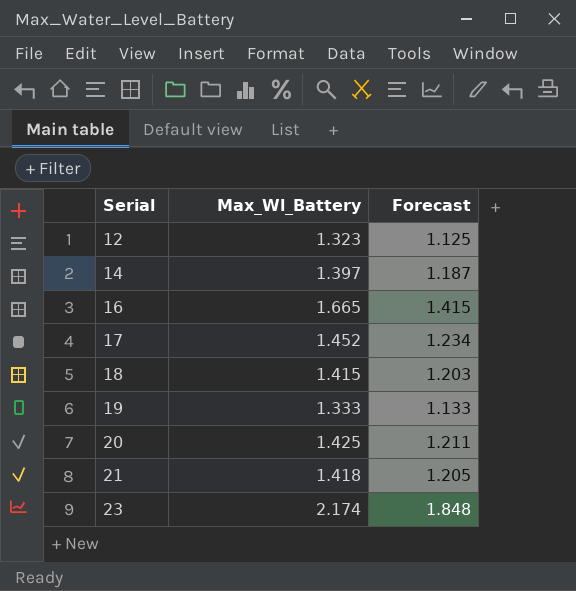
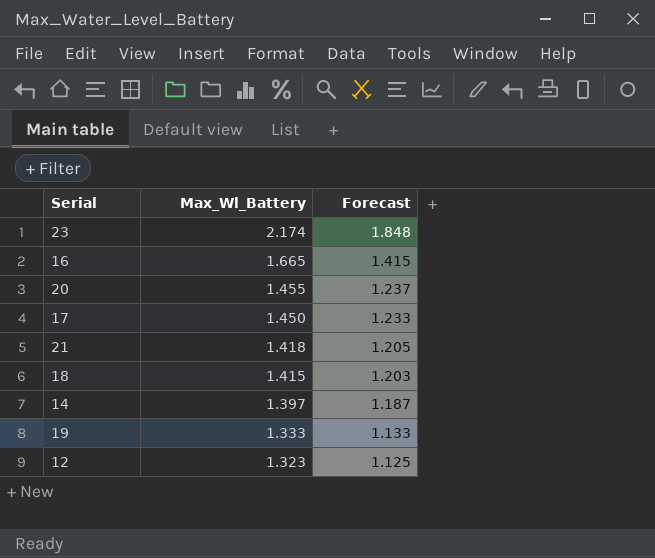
row order: Serial ascending -> Max_Wl_Battery descending
20 | Max_Wl_Battery: 1.425 -> 1.455
20 | Forecast: 1.211 -> 1.237
17 | Max_Wl_Battery: 1.452 -> 1.450
17 | Forecast: 1.234 -> 1.233

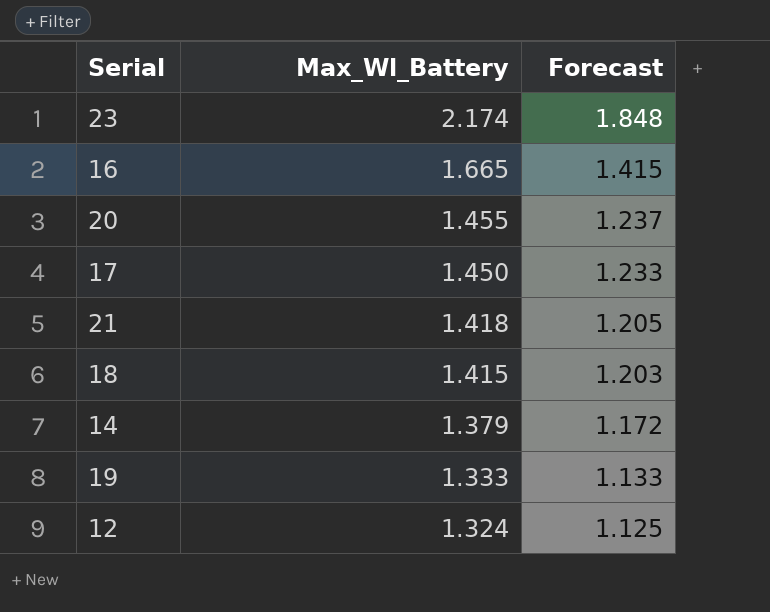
14 | Max_Wl_Battery: 1.397 -> 1.379
14 | Forecast: 1.187 -> 1.172
12 | Max_Wl_Battery: 1.323 -> 1.324

